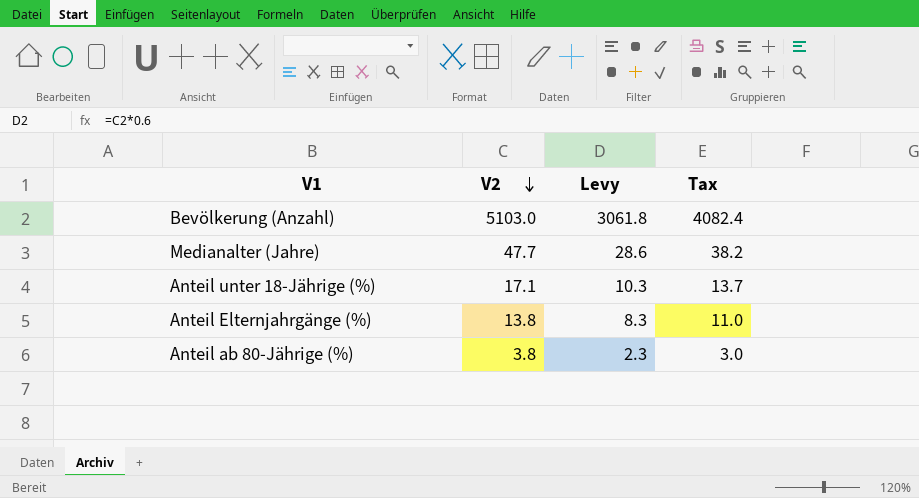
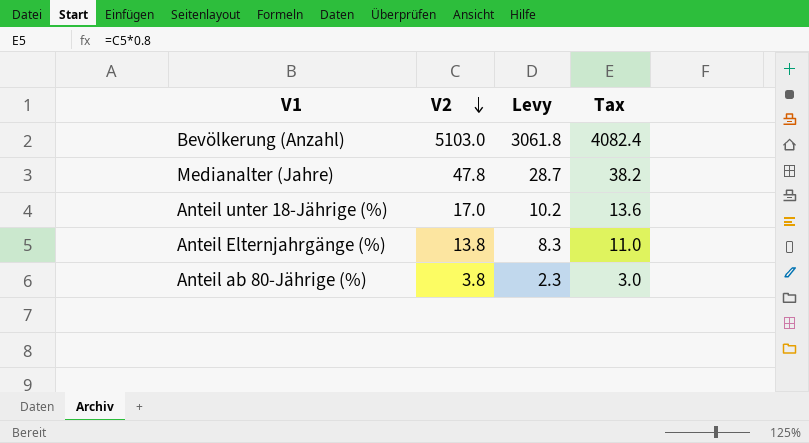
Medianalter (Jahre) | V2: 47.7 -> 47.8
Medianalter (Jahre) | Levy: 28.6 -> 28.7
Anteil unter 18-Jährige (%) | V2: 17.1 -> 17.0
Anteil unter 18-Jährige (%) | Levy: 10.3 -> 10.2
Anteil unter 18-Jährige (%) | Tax: 13.7 -> 13.6

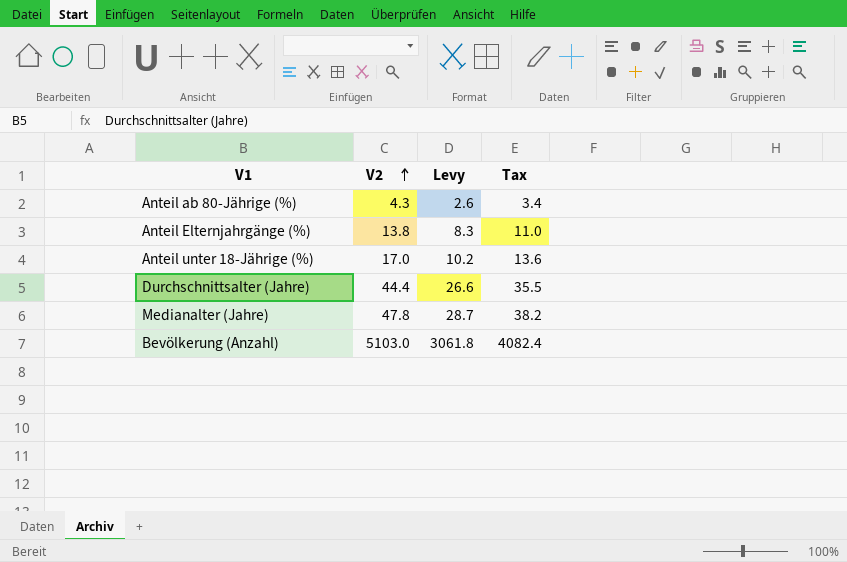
row order: V2 descending -> V2 ascending
Anteil ab 80-Jährige (%) | V2: 3.8 -> 4.3
Anteil ab 80-Jährige (%) | Levy: 2.3 -> 2.6
Anteil ab 80-Jährige (%) | Tax: 3.0 -> 3.4
row Durchschnittsalter (Jahre): none -> 44.4 | 26.6 | 35.5

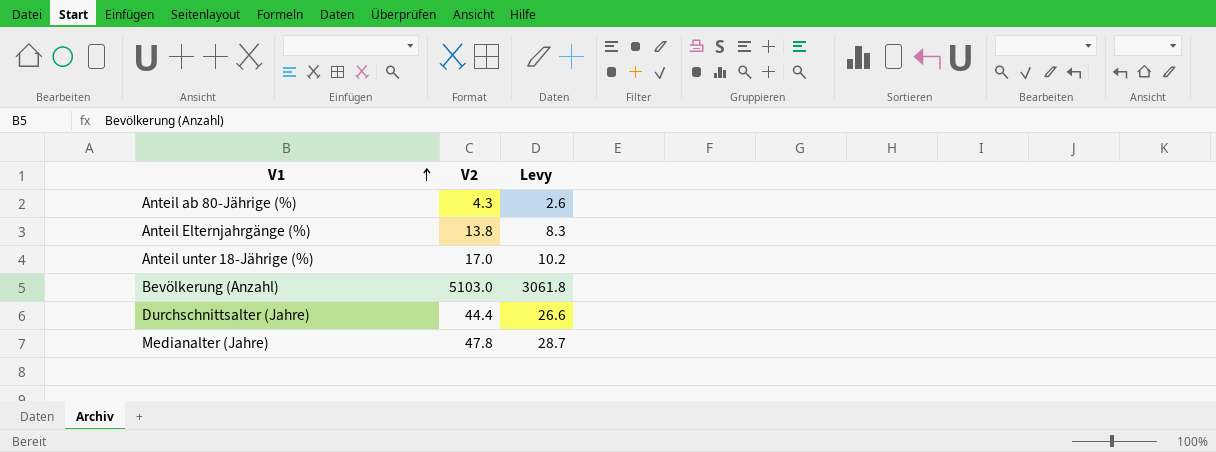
row order: V2 ascending -> V1 ascending
column Tax | formula: [V2] * 0.8 -> none

